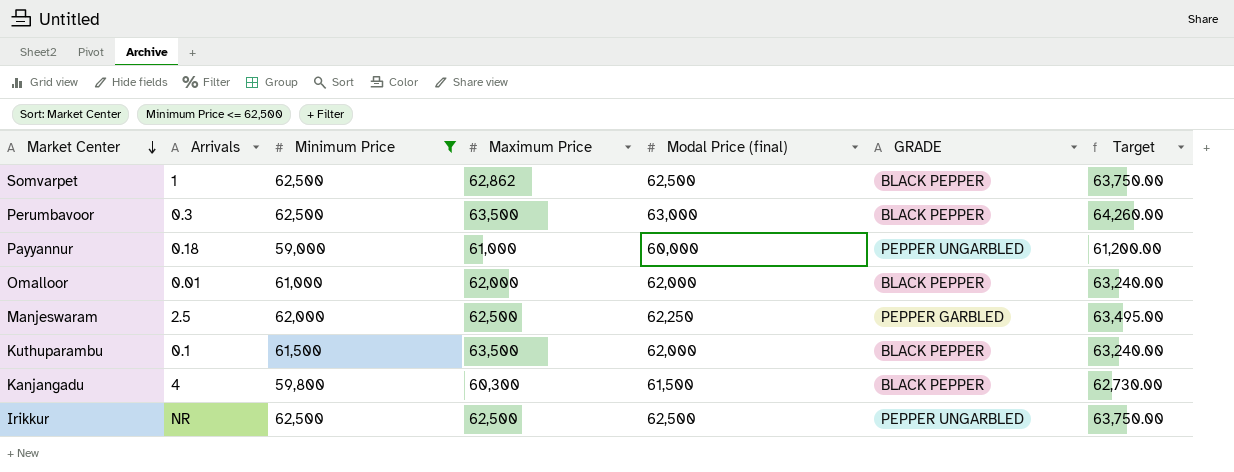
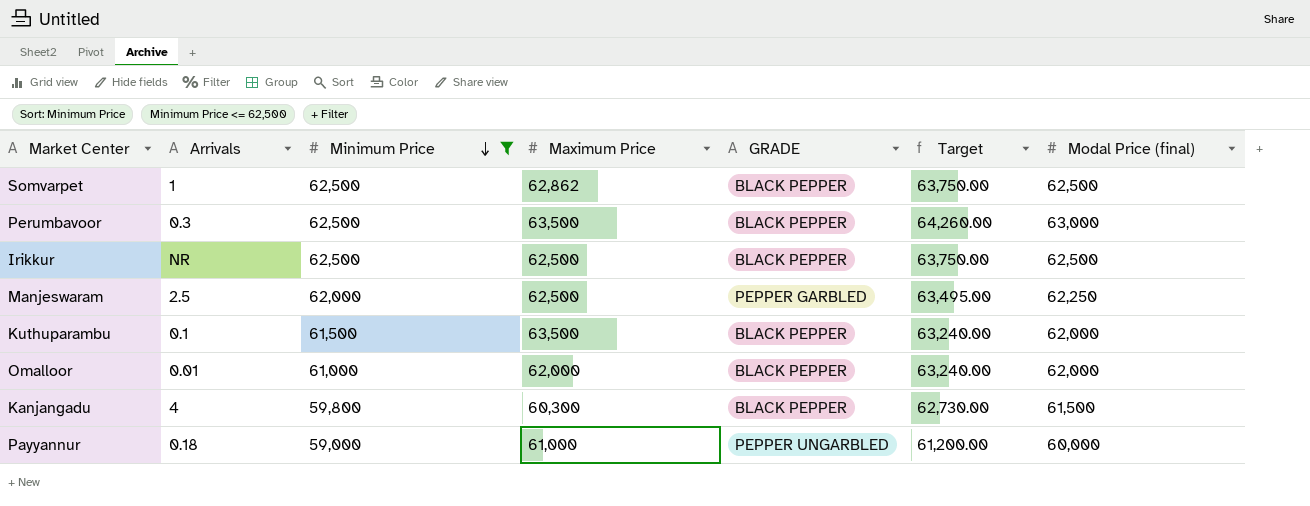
row order: Market Center descending -> Minimum Price descending
column Modal Price (final) | position: 5 -> 7
Irikkur | GRADE: PEPPER UNGARBLED -> BLACK PEPPER

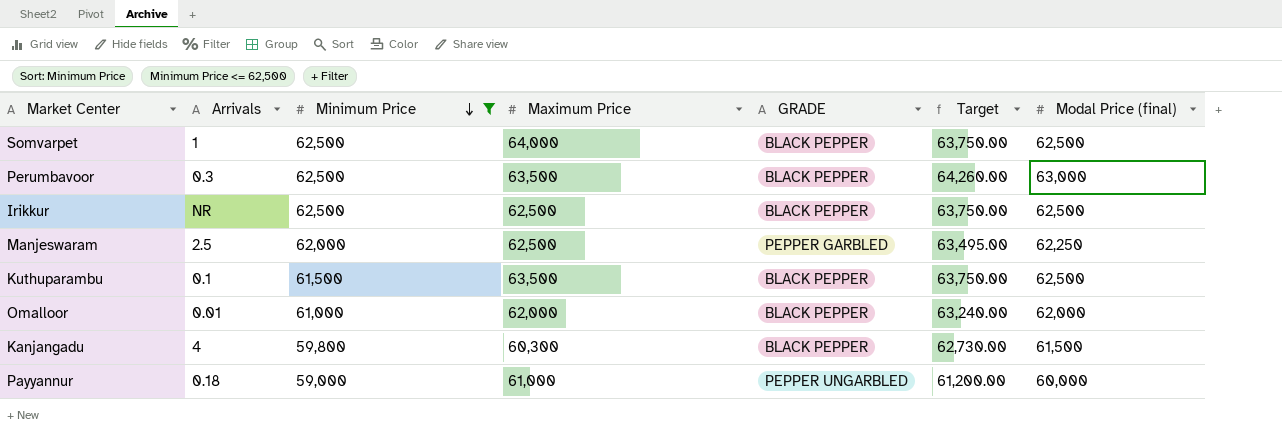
Somvarpet | Maximum Price: 62,862 -> 64,000
Kuthuparambu | Target: 63,240.00 -> 63,750.00
Kuthuparambu | Modal Price (final): 62,000 -> 62,500

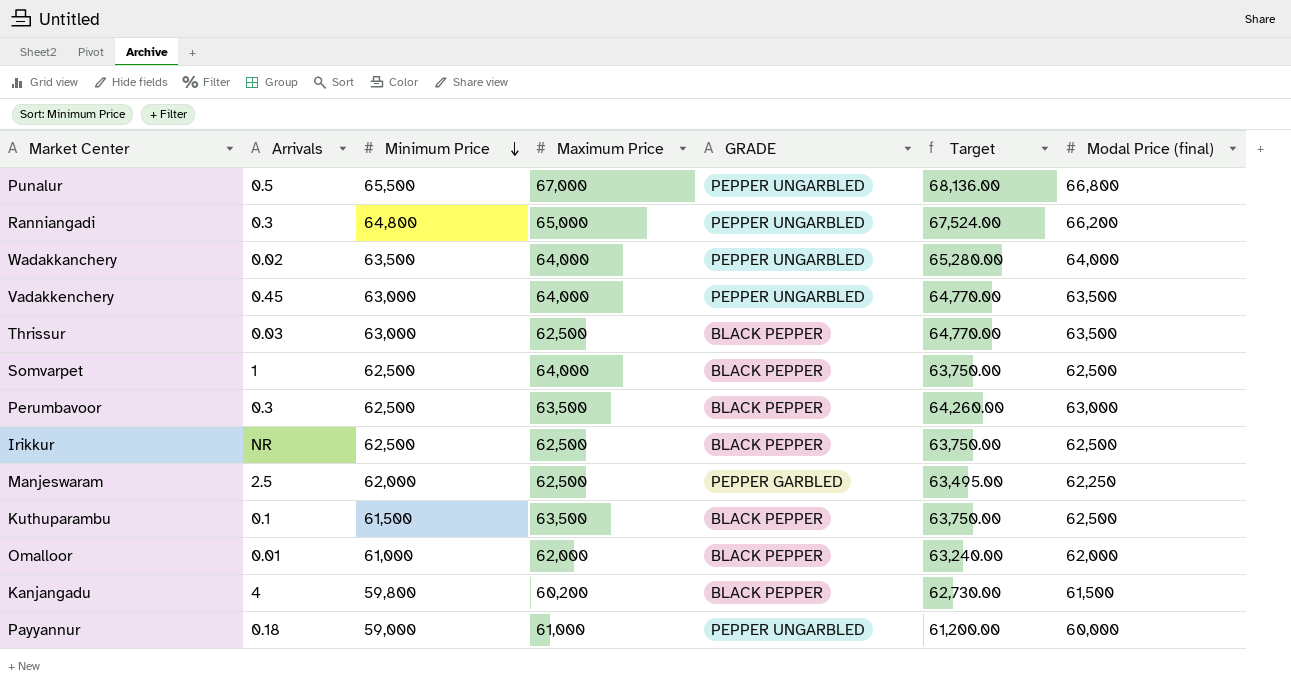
filter: Minimum Price <= 62,500 -> none
Kanjangadu | Maximum Price: 60,300 -> 60,200

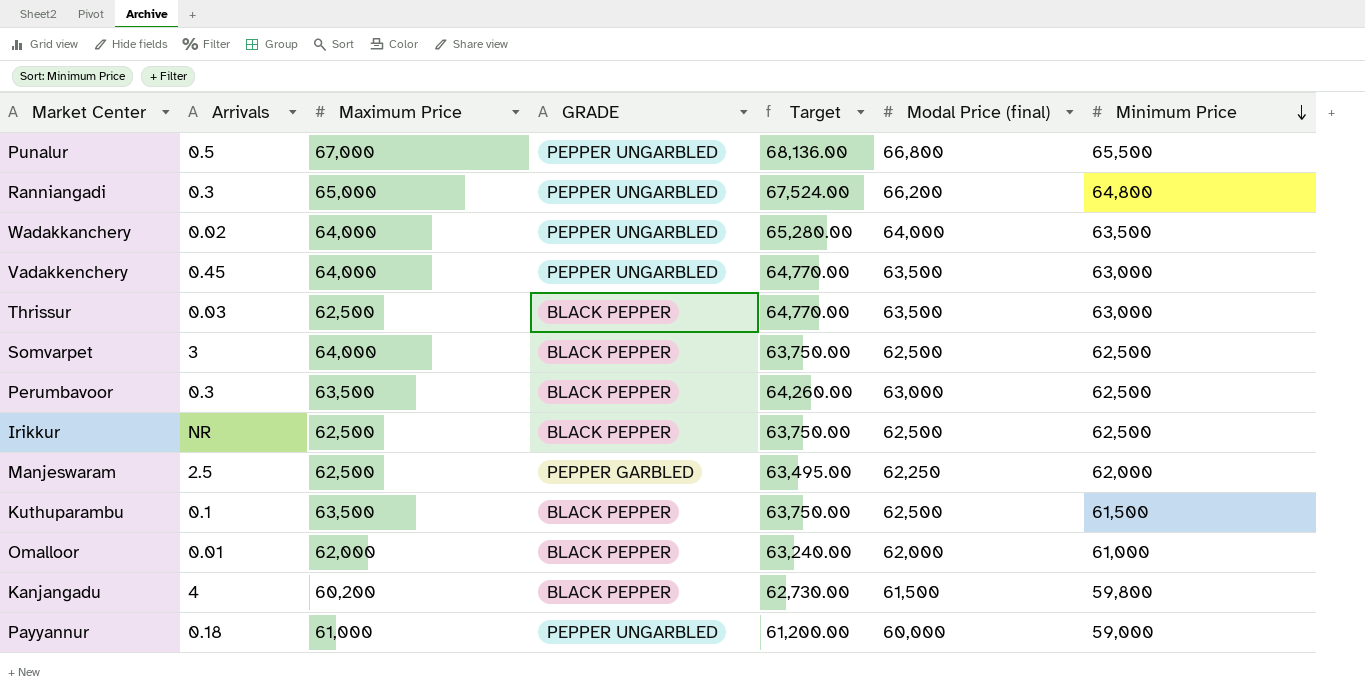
column Minimum Price | position: 3 -> 7
Somvarpet | Arrivals: 1 -> 3

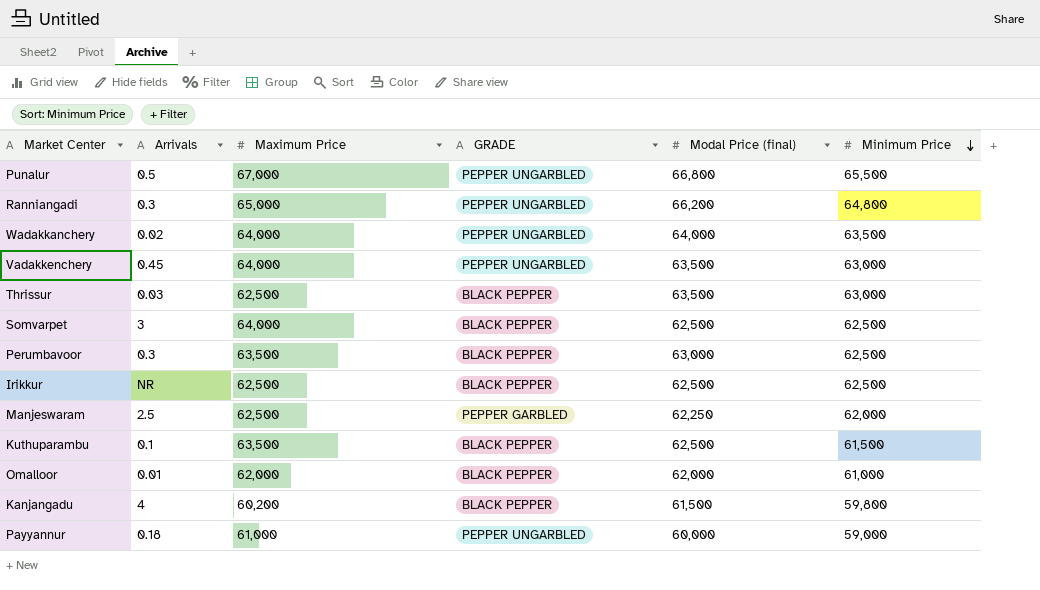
column Target | formula: [Modal Price (final)] * 1.02 -> none

